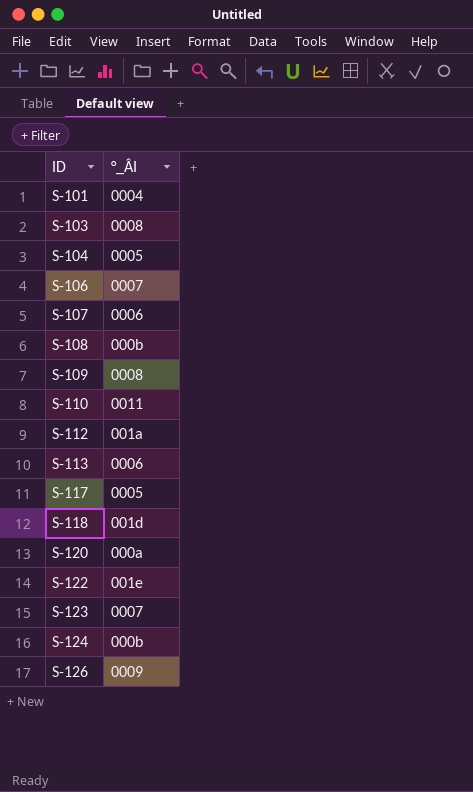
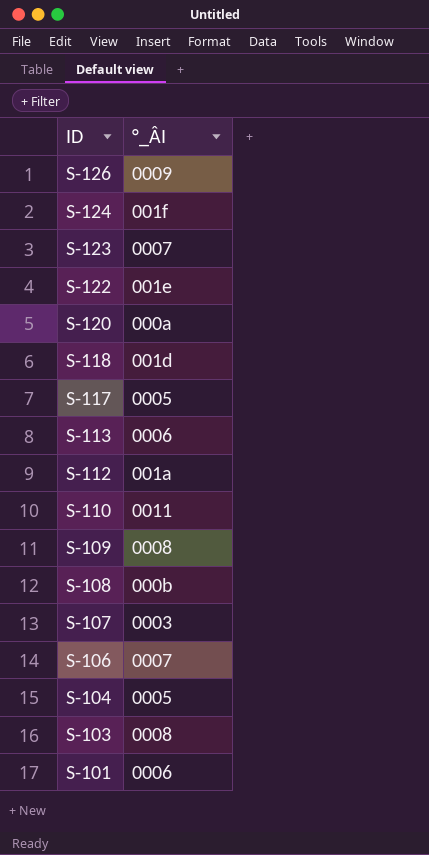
row order: ID ascending -> ID descending
S-124 | °_ÂI: 000b -> 001f
S-107 | °_ÂI: 0006 -> 0003
S-101 | °_ÂI: 0004 -> 0006

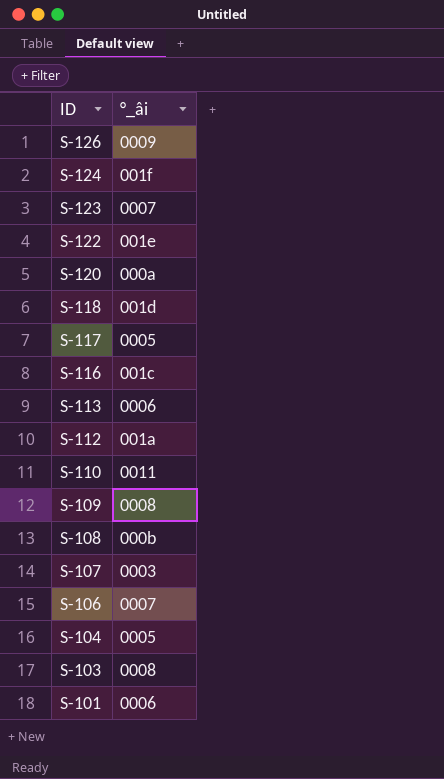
column name: °_ÂI -> °_âi
row S-116: none -> 001c

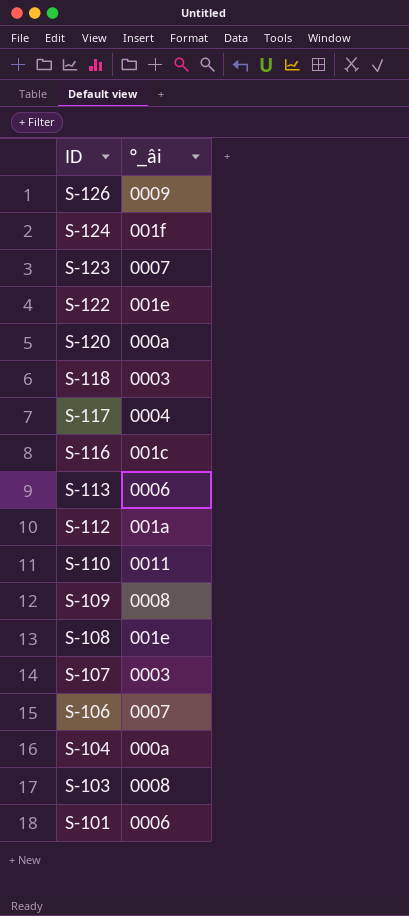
S-118 | °_âi: 001d -> 0003
S-117 | °_âi: 0005 -> 0004
S-108 | °_âi: 000b -> 001e
S-104 | °_âi: 0005 -> 000a

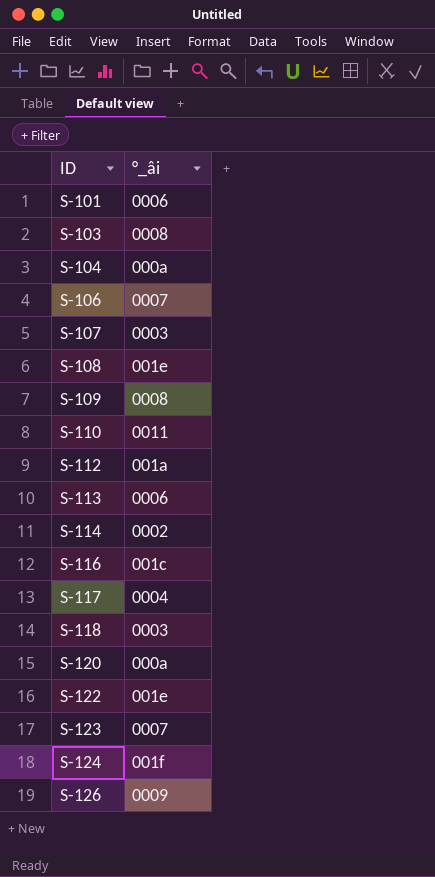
row order: ID descending -> ID ascending
row S-114: none -> 0002

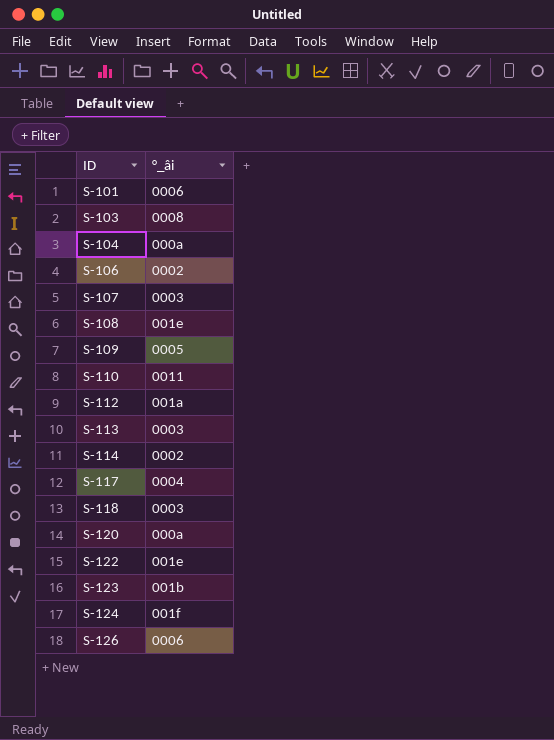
row S-116: 001c -> none
S-106 | °_âi: 0007 -> 0002
S-109 | °_âi: 0008 -> 0005
S-113 | °_âi: 0006 -> 0003
S-123 | °_âi: 0007 -> 001b
S-126 | °_âi: 0009 -> 0006

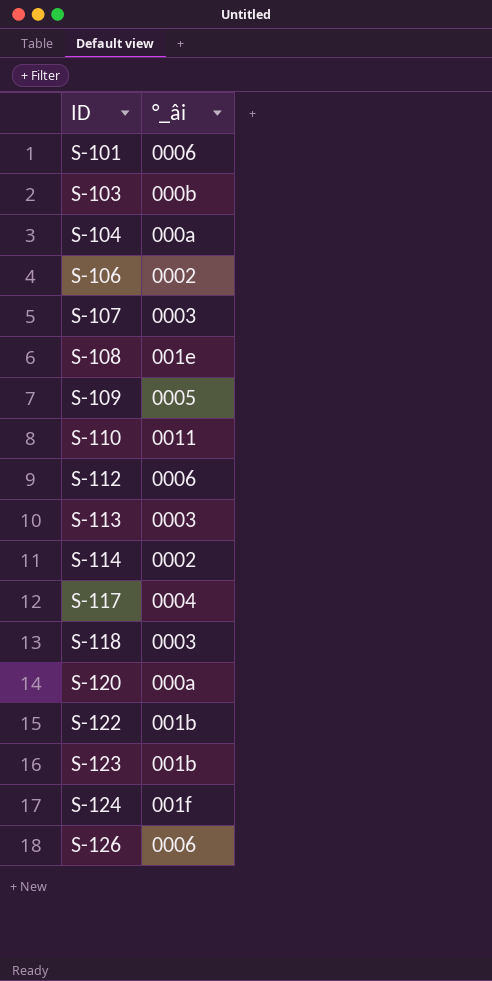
S-103 | °_âi: 0008 -> 000b
S-112 | °_âi: 001a -> 0006
S-122 | °_âi: 001e -> 001b

